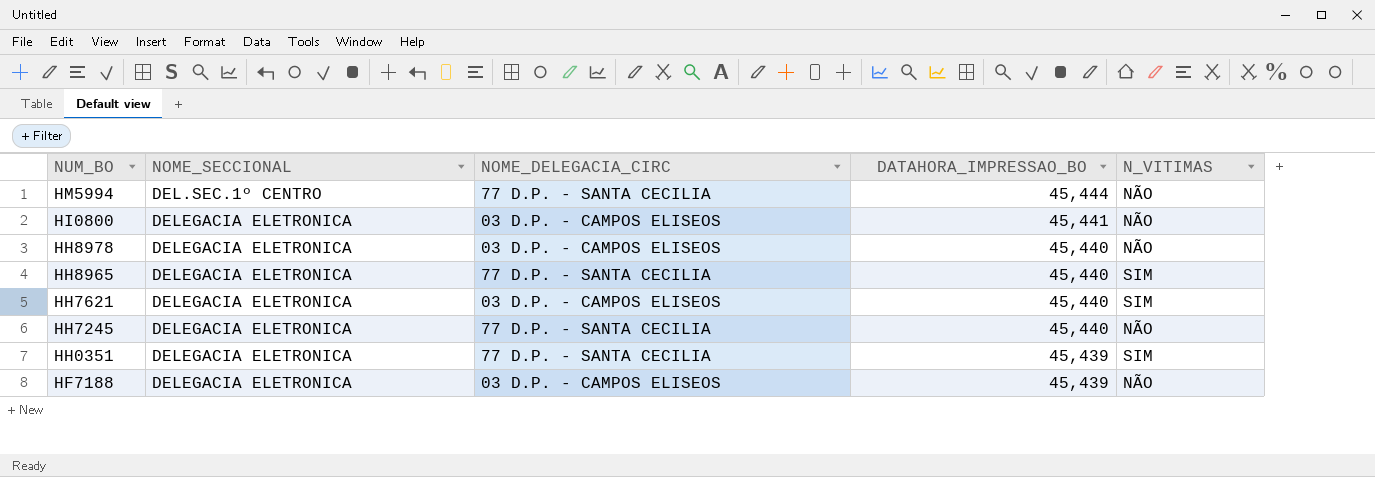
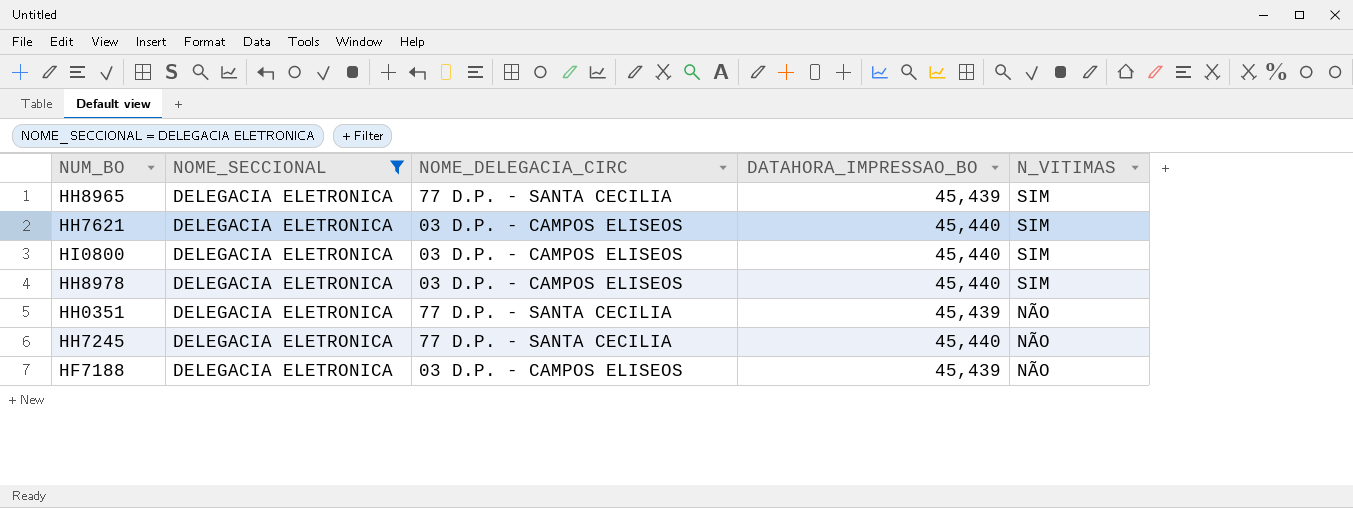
filter: none -> NOME_SECCIONAL = DELEGACIA ELETRONICA
row order: NUM_BO descending -> N_VITIMAS descending
HH8965 | DATAHORA_IMPRESSAO_BO: 45,440 -> 45,439
HI0800 | DATAHORA_IMPRESSAO_BO: 45,441 -> 45,440
HI0800 | N_VITIMAS: NÃO -> SIM
HH8978 | N_VITIMAS: NÃO -> SIM
HH0351 | N_VITIMAS: SIM -> NÃO

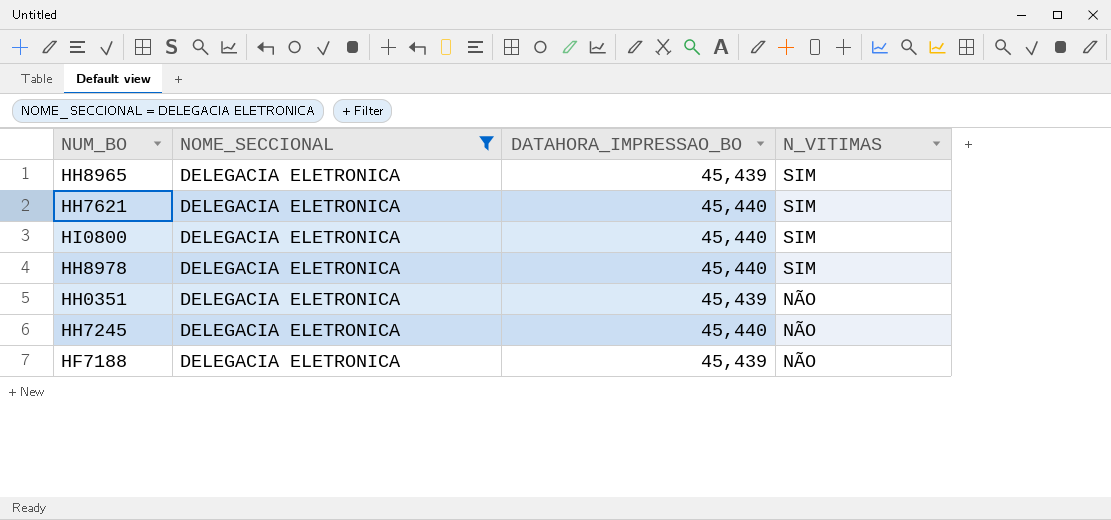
column NOME_DELEGACIA_CIRC | position: 3 -> none

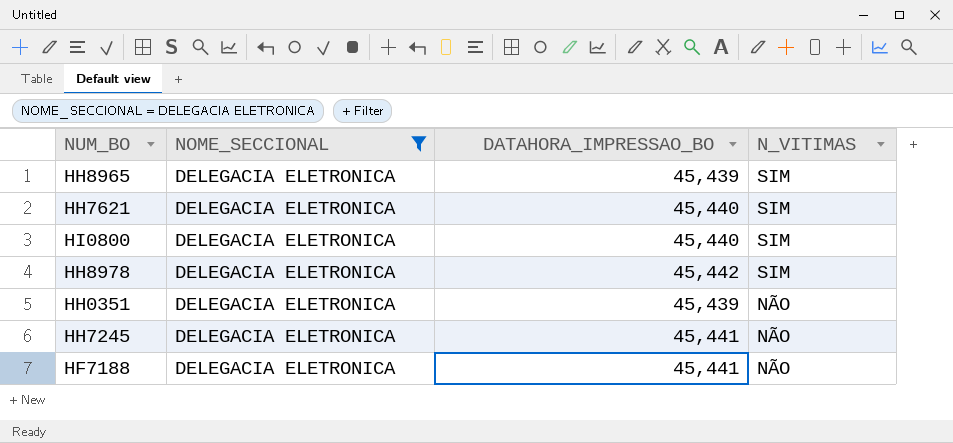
HH8978 | DATAHORA_IMPRESSAO_BO: 45,440 -> 45,442
HH7245 | DATAHORA_IMPRESSAO_BO: 45,440 -> 45,441
HF7188 | DATAHORA_IMPRESSAO_BO: 45,439 -> 45,441

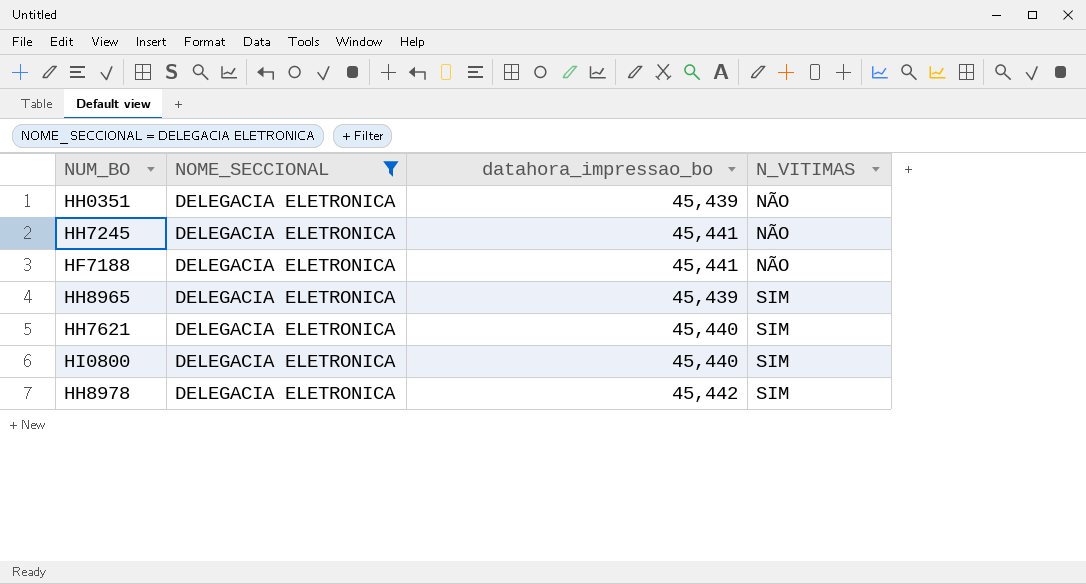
row order: N_VITIMAS descending -> N_VITIMAS ascending
column name: DATAHORA_IMPRESSAO_BO -> datahora_impressao_bo

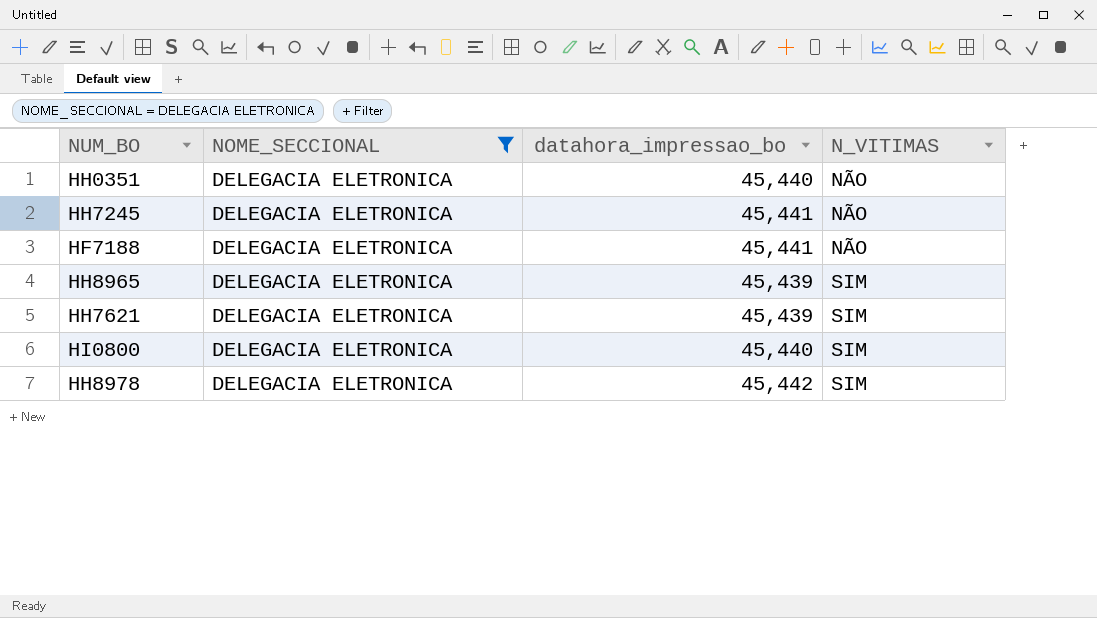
HH0351 | datahora_impressao_bo: 45,439 -> 45,440
HH7621 | datahora_impressao_bo: 45,440 -> 45,439

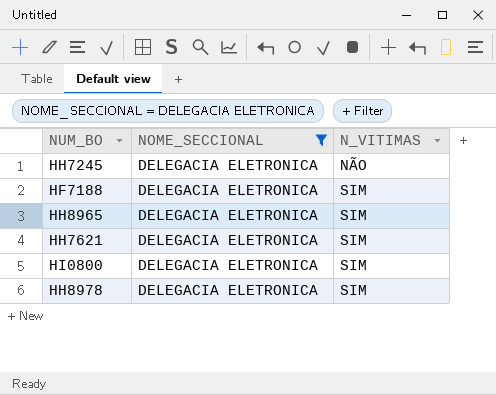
column datahora_impressao_bo | position: 3 -> none
row HH0351: DELEGACIA ELETRONICA | 45,440 | NÃO -> none
HF7188 | N_VITIMAS: NÃO -> SIM

